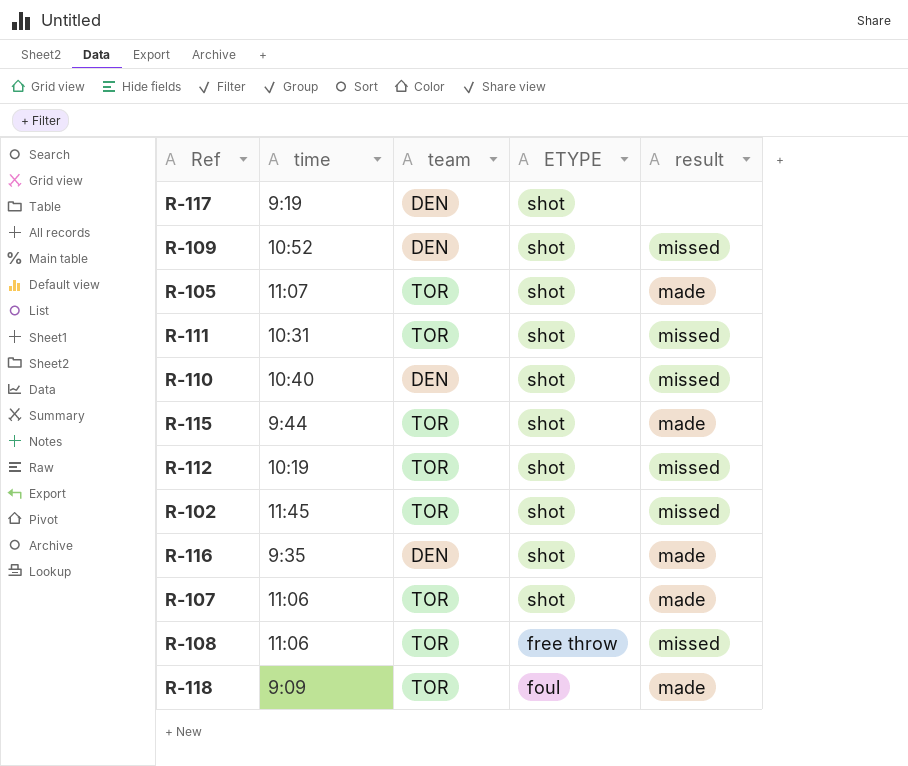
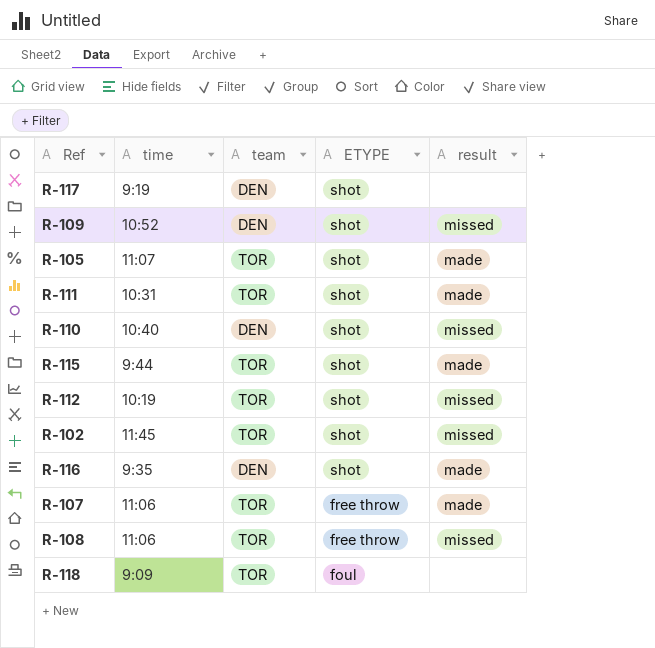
R-111 | result: missed -> made
R-107 | ETYPE: shot -> free throw
R-118 | result: made -> none

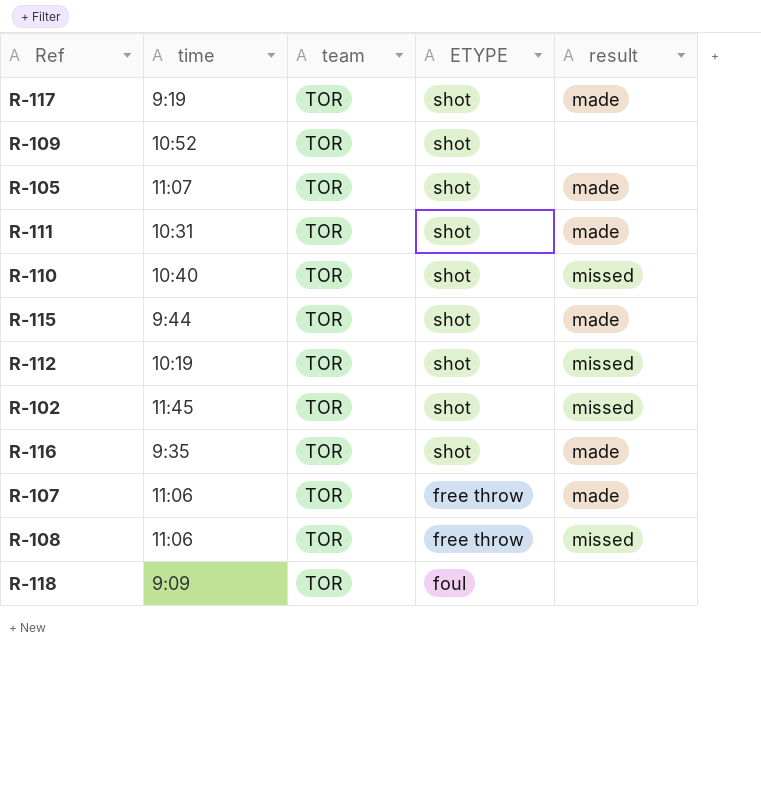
R-117 | team: DEN -> TOR
R-117 | result: none -> made
R-109 | team: DEN -> TOR
R-109 | result: missed -> none
R-110 | team: DEN -> TOR
R-116 | team: DEN -> TOR

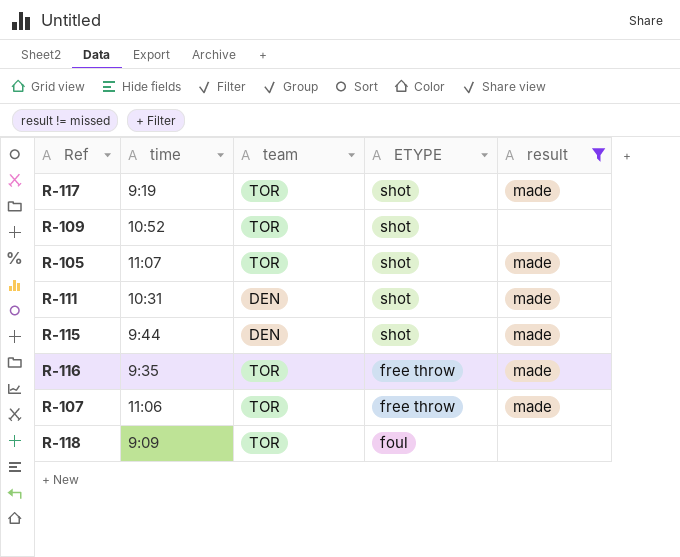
filter: none -> result != missed
R-111 | team: TOR -> DEN
R-115 | team: TOR -> DEN
R-116 | ETYPE: shot -> free throw

